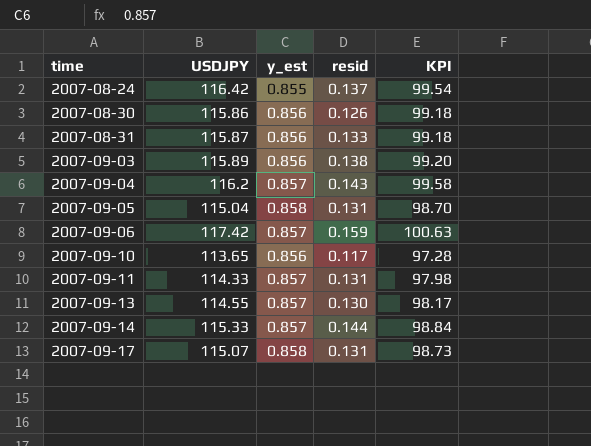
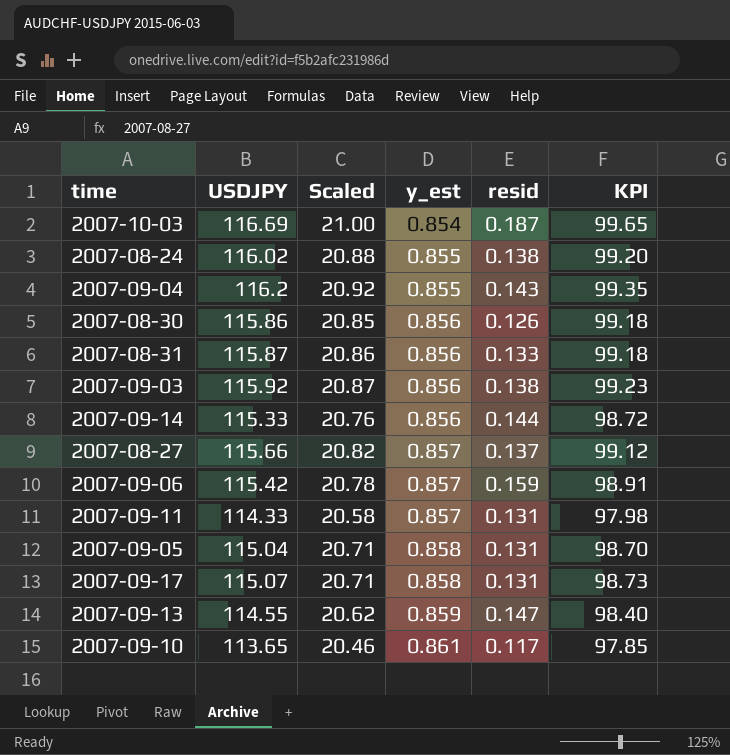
row order: time ascending -> y_est ascending
column Scaled | formula: none -> [USDJPY] * 0.18
row 2007-10-03: none -> 116.69 | 21.00 | 0.854 | 0.187 | 99.65
2007-08-24 | USDJPY: 116.42 -> 116.02
2007-08-24 | resid: 0.137 -> 0.138
2007-08-24 | KPI: 99.54 -> 99.20
2007-09-04 | y_est: 0.857 -> 0.855
2007-09-04 | KPI: 99.58 -> 99.35
2007-09-03 | USDJPY: 115.89 -> 115.92
2007-09-03 | KPI: 99.20 -> 99.23
2007-09-14 | y_est: 0.857 -> 0.856
2007-09-14 | KPI: 98.84 -> 98.72
row 2007-08-27: none -> 115.66 | 20.82 | 0.857 | 0.137 | 99.12
2007-09-06 | USDJPY: 117.42 -> 115.42
2007-09-06 | KPI: 100.63 -> 98.91
2007-09-13 | y_est: 0.857 -> 0.859
2007-09-13 | resid: 0.130 -> 0.147
2007-09-13 | KPI: 98.17 -> 98.40
2007-09-10 | y_est: 0.856 -> 0.861
2007-09-10 | KPI: 97.28 -> 97.85

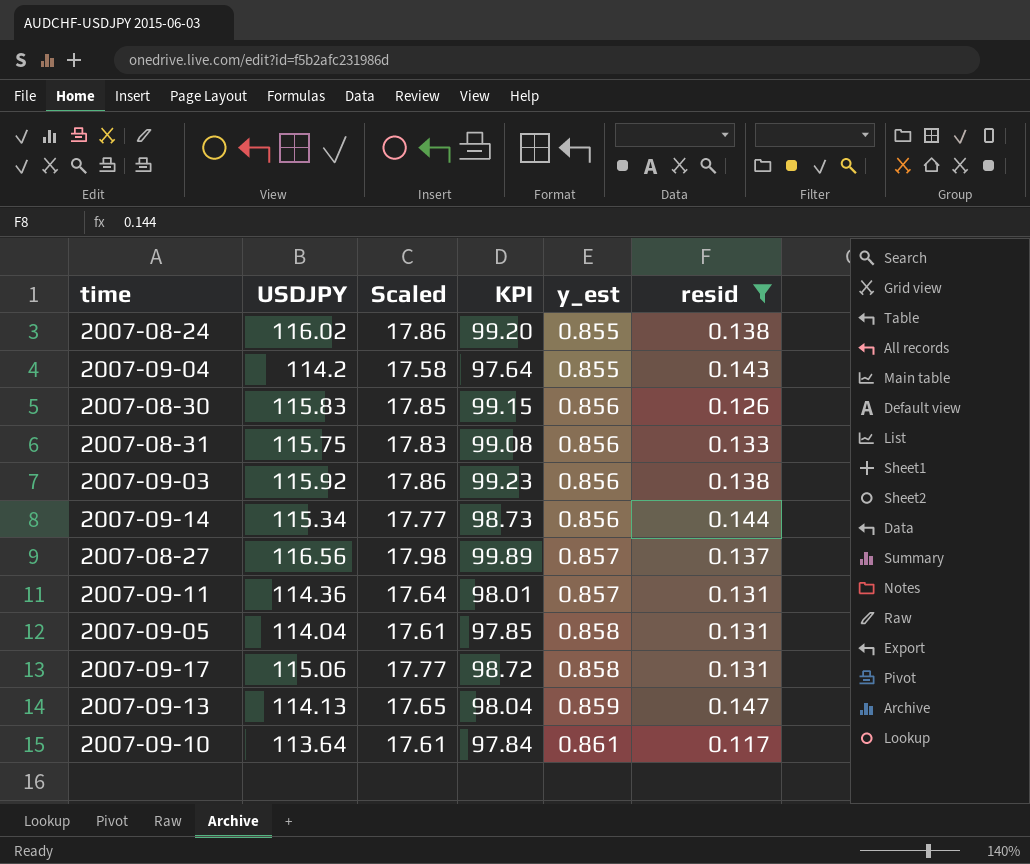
filter: none -> resid <= 0.147
column Scaled | formula: [USDJPY] * 0.18 -> [KPI] * 0.18
column KPI | position: 6 -> 4
2007-09-04 | USDJPY: 116.2 -> 114.2
2007-09-04 | KPI: 99.35 -> 97.64
2007-08-30 | USDJPY: 115.86 -> 115.83
2007-08-30 | KPI: 99.18 -> 99.15
2007-08-31 | USDJPY: 115.87 -> 115.75
2007-08-31 | KPI: 99.18 -> 99.08
2007-09-14 | USDJPY: 115.33 -> 115.34
2007-09-14 | KPI: 98.72 -> 98.73
2007-08-27 | USDJPY: 115.66 -> 116.56
2007-08-27 | KPI: 99.12 -> 99.89
2007-09-11 | USDJPY: 114.33 -> 114.36
2007-09-11 | KPI: 97.98 -> 98.01
2007-09-05 | USDJPY: 115.04 -> 114.04
2007-09-05 | KPI: 98.70 -> 97.85
2007-09-17 | USDJPY: 115.07 -> 115.06
2007-09-17 | KPI: 98.73 -> 98.72
2007-09-13 | USDJPY: 114.55 -> 114.13
2007-09-13 | KPI: 98.40 -> 98.04
2007-09-10 | USDJPY: 113.65 -> 113.64
2007-09-10 | KPI: 97.85 -> 97.84

